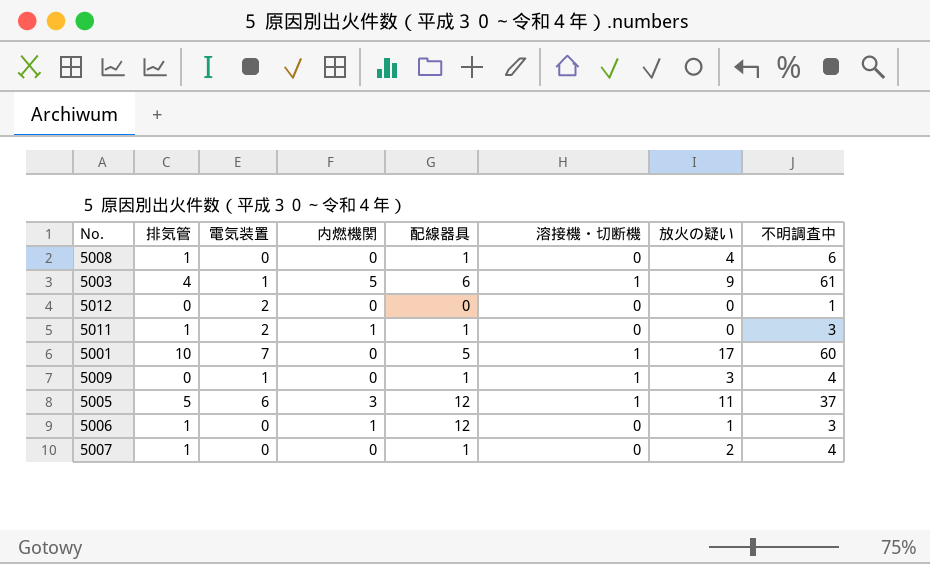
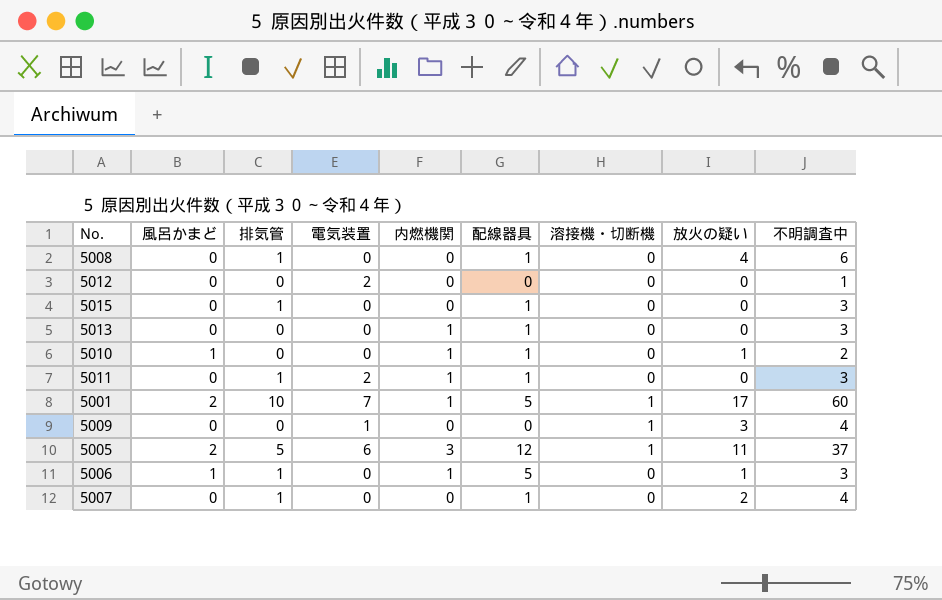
column 風呂かまど | position: none -> 2
row 5003: 4 | 1 | 5 | 6 | 1 | 9 | 61 -> none
row 5015: none -> 0 | 1 | 0 | 0 | 1 | 0 | 0 | 3
row 5013: none -> 0 | 0 | 0 | 1 | 1 | 0 | 0 | 3
row 5010: none -> 1 | 0 | 0 | 1 | 1 | 0 | 1 | 2
5001 | 内燃機関: 0 -> 1
5009 | 配線器具: 1 -> 0
5006 | 配線器具: 12 -> 5

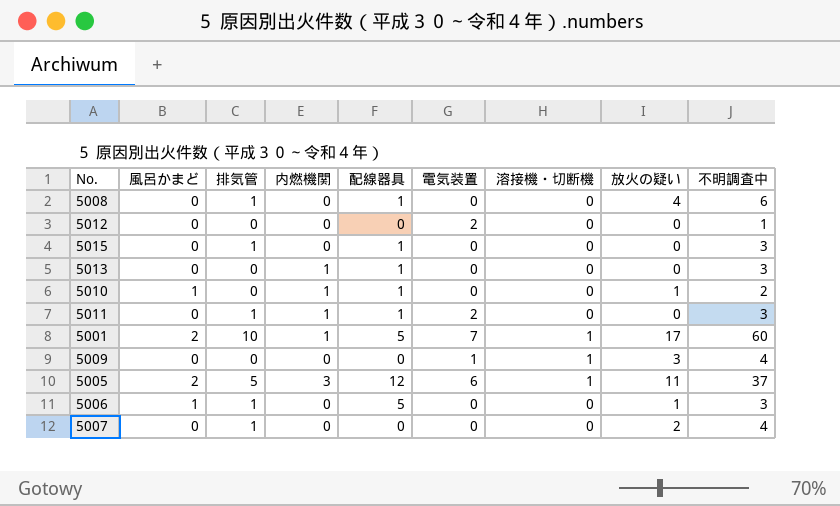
column 電気装置 | position: 4 -> 6
5006 | 内燃機関: 1 -> 0
5007 | 配線器具: 1 -> 0

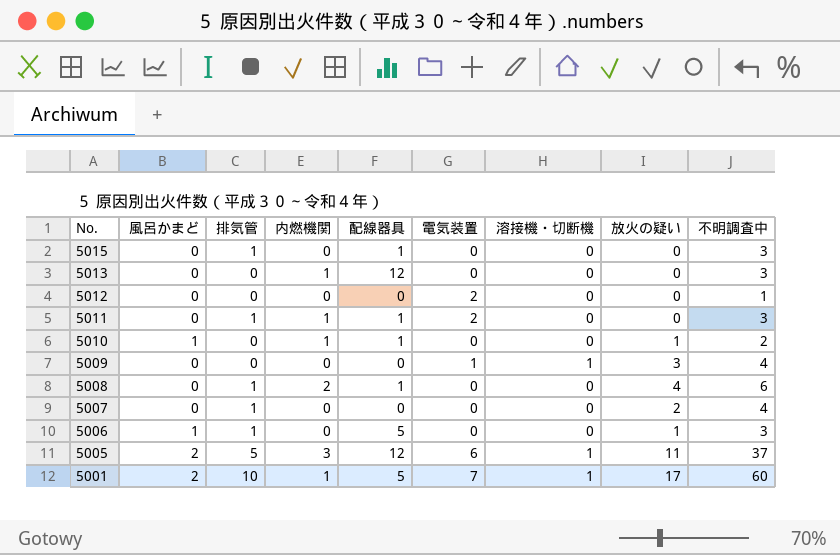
row order: none -> No. descending
5013 | 配線器具: 1 -> 12
5008 | 内燃機関: 0 -> 2

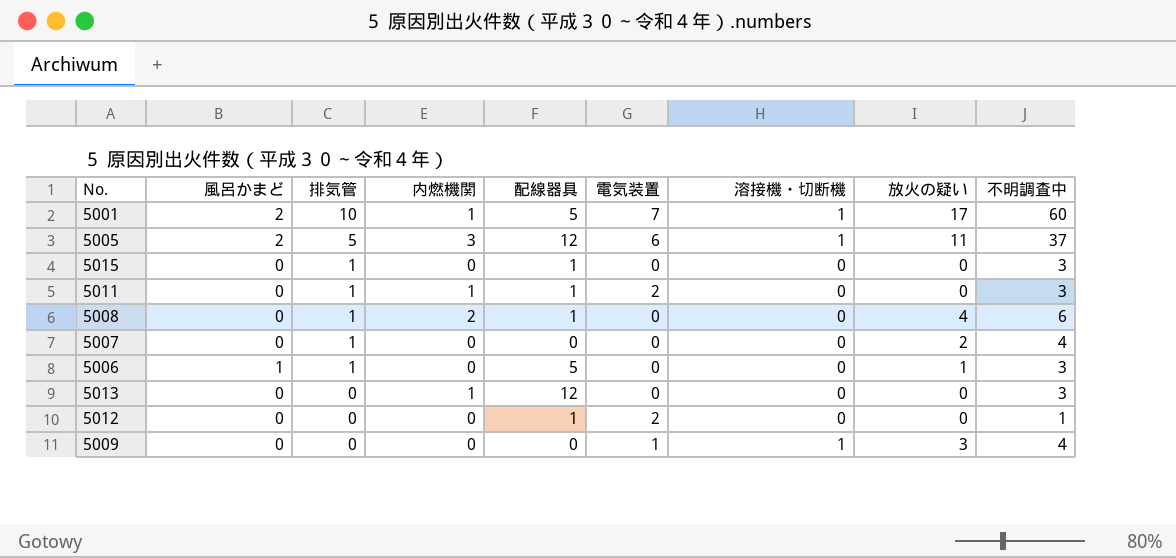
row order: No. descending -> 排気管 descending
row 5010: 1 | 0 | 1 | 1 | 0 | 0 | 1 | 2 -> none
5012 | 配線器具: 0 -> 1

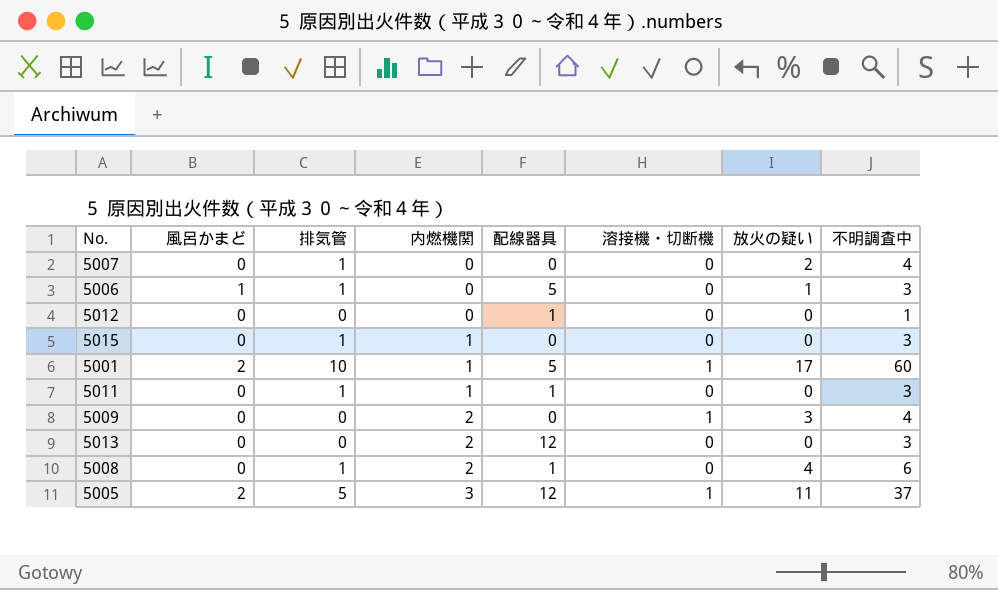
row order: 排気管 descending -> 内燃機関 ascending
column 電気装置 | position: 6 -> none
5015 | 内燃機関: 0 -> 1
5015 | 配線器具: 1 -> 0
5009 | 内燃機関: 0 -> 2
5013 | 内燃機関: 1 -> 2

